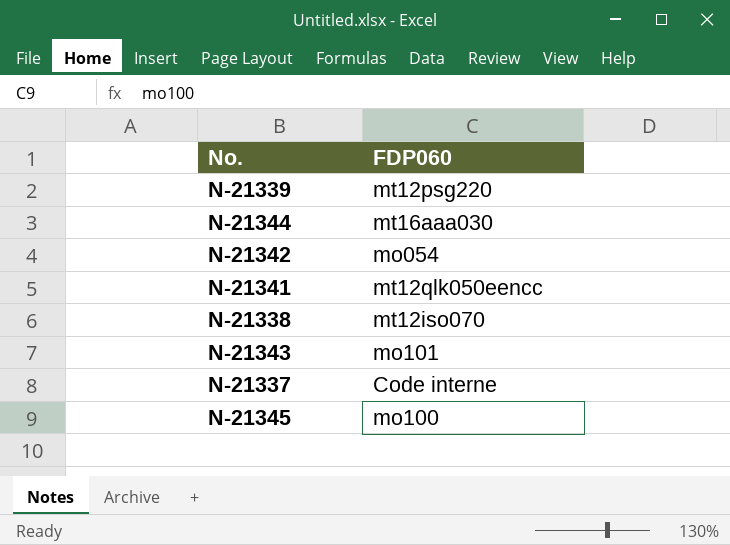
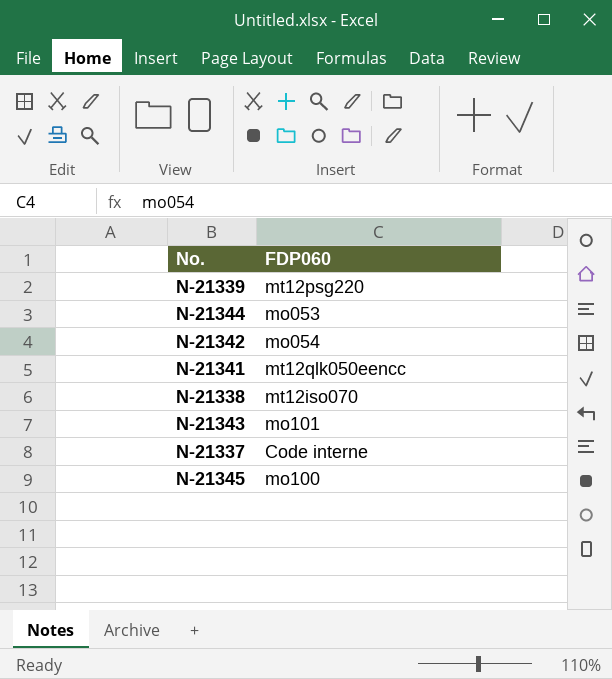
N-21344 | FDP060: mt16aaa030 -> mo053

